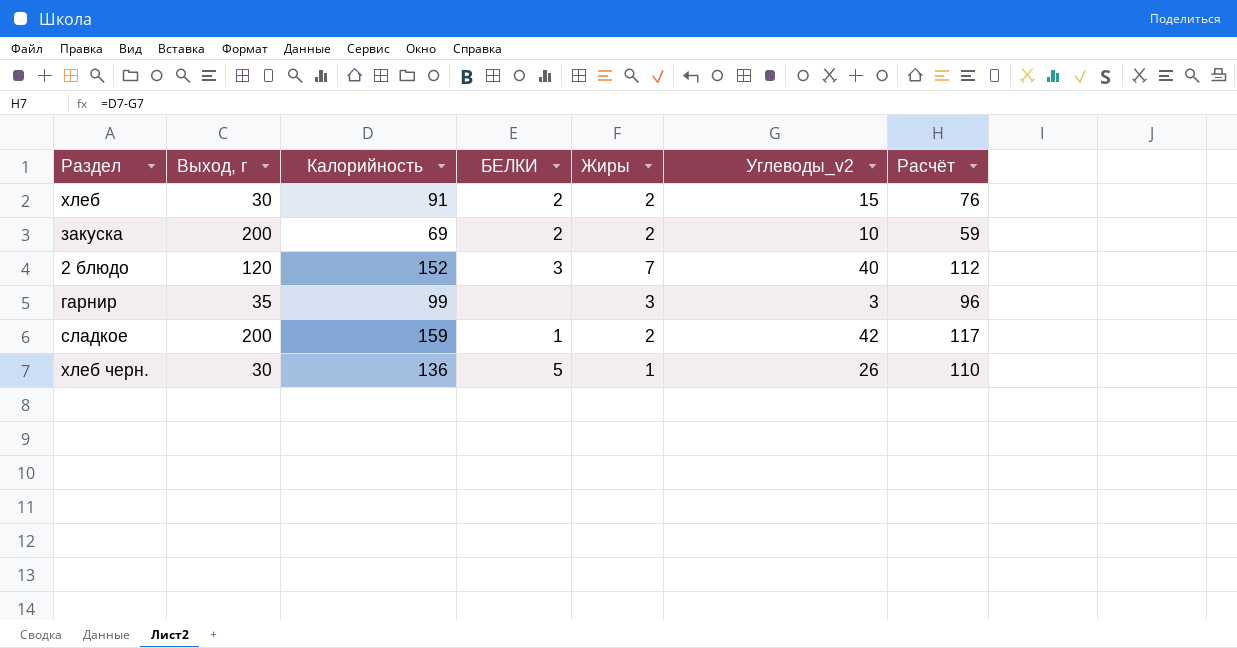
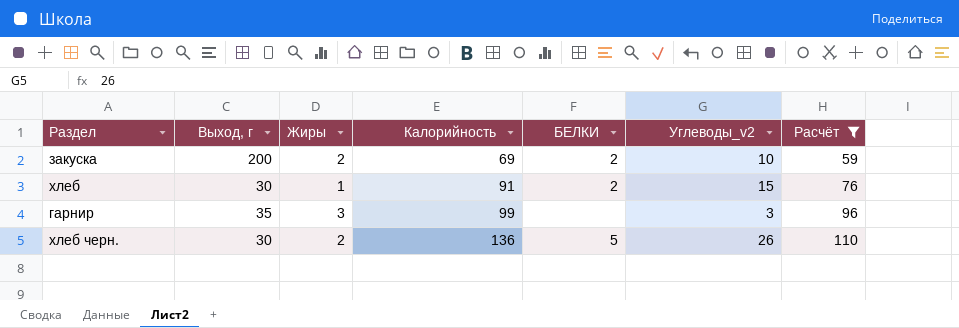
filter: none -> Расчёт <= 110
row order: none -> Калорийность ascending
column Жиры | position: 5 -> 3
хлеб | Жиры: 2 -> 1
хлеб черн. | Жиры: 1 -> 2

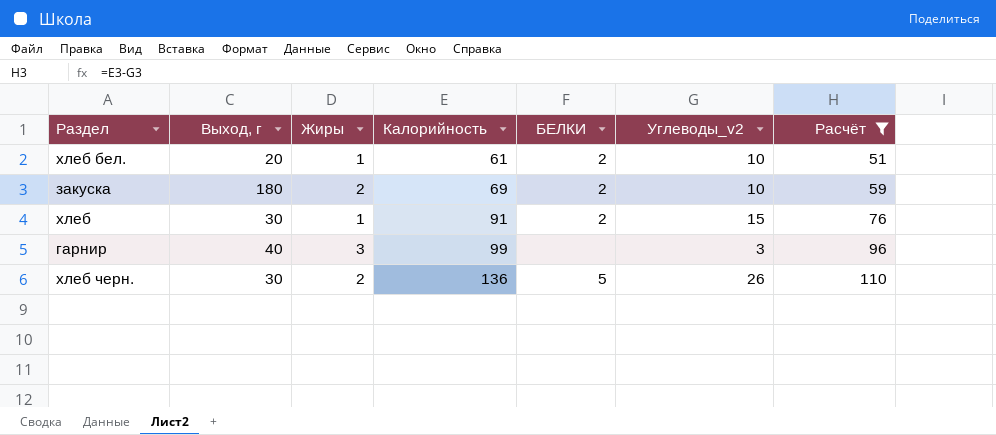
row хлеб бел.: none -> 20 | 1 | 61 | 2 | 10 | 51
закуска | Выход, г: 200 -> 180
гарнир | Выход, г: 35 -> 40

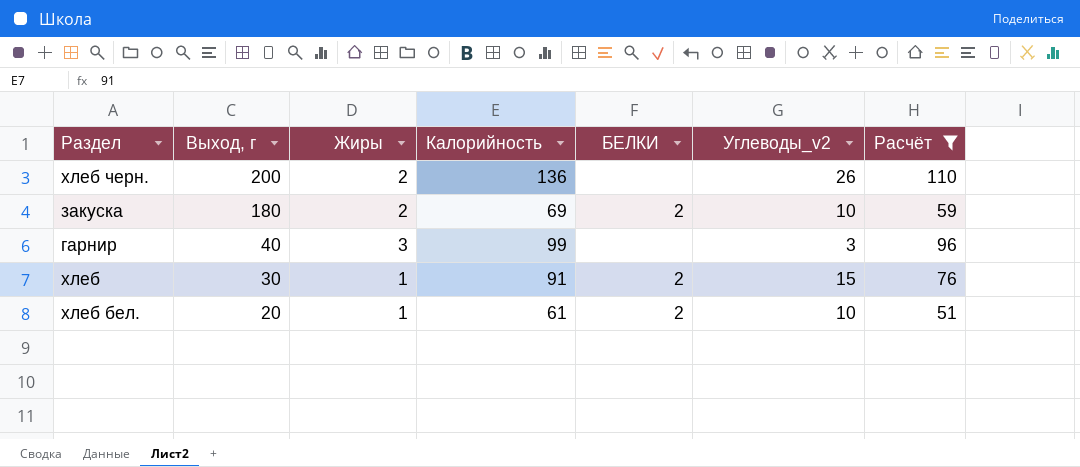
row order: Калорийность ascending -> Выход, г descending
хлеб черн. | Выход, г: 30 -> 200
хлеб черн. | БЕЛКИ: 5 -> none

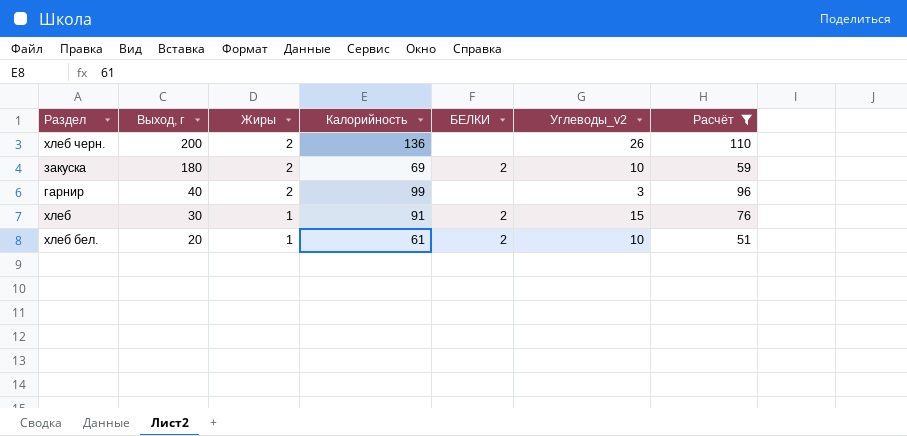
гарнир | Жиры: 3 -> 2

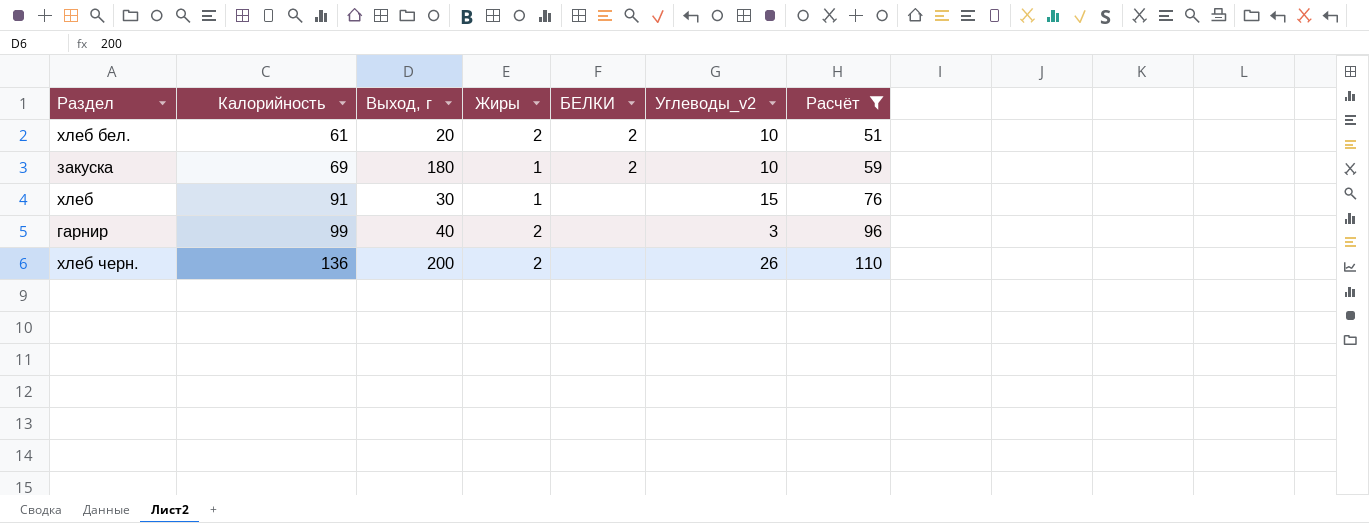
row order: Выход, г descending -> Калорийность ascending
column Калорийность | position: 4 -> 2
хлеб бел. | Жиры: 1 -> 2
закуска | Жиры: 2 -> 1
хлеб | БЕЛКИ: 2 -> none

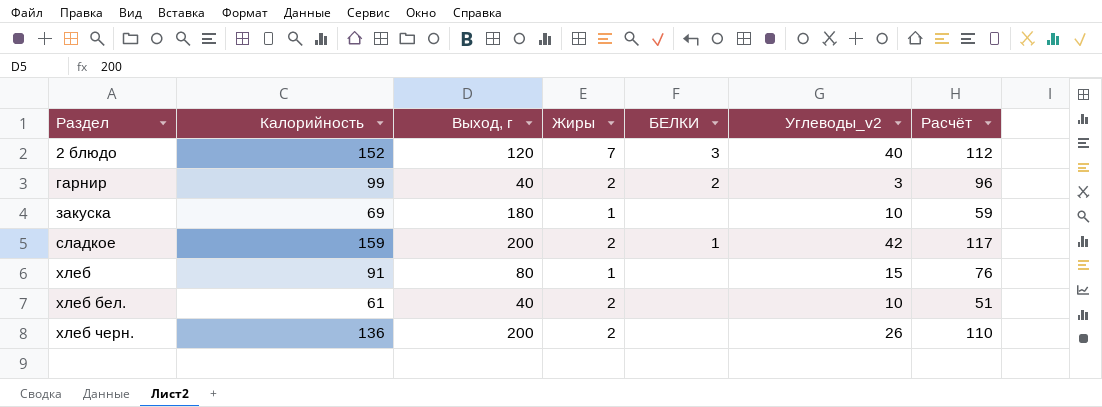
filter: Расчёт <= 110 -> none
row order: Калорийность ascending -> Раздел ascending
гарнир | БЕЛКИ: none -> 2
закуска | БЕЛКИ: 2 -> none
хлеб | Выход, г: 30 -> 80
хлеб бел. | Выход, г: 20 -> 40
хлеб бел. | БЕЛКИ: 2 -> none

